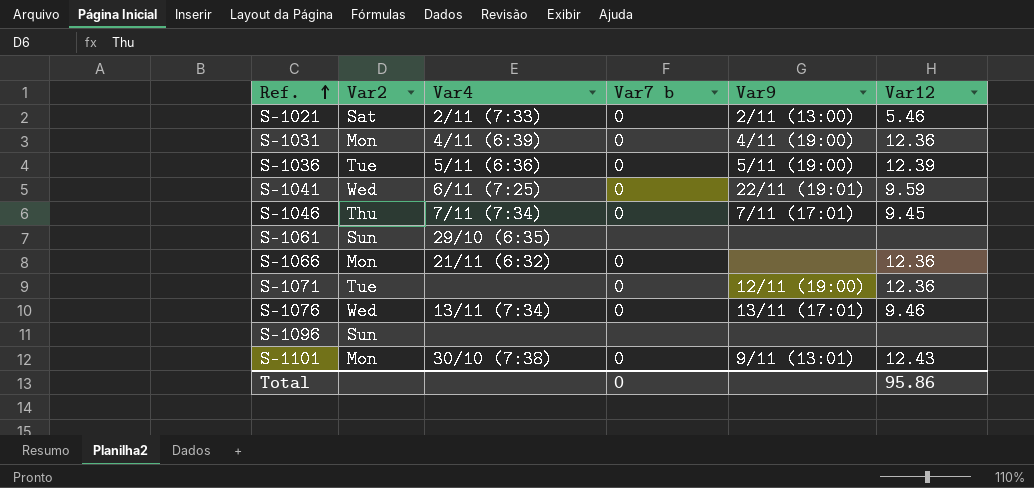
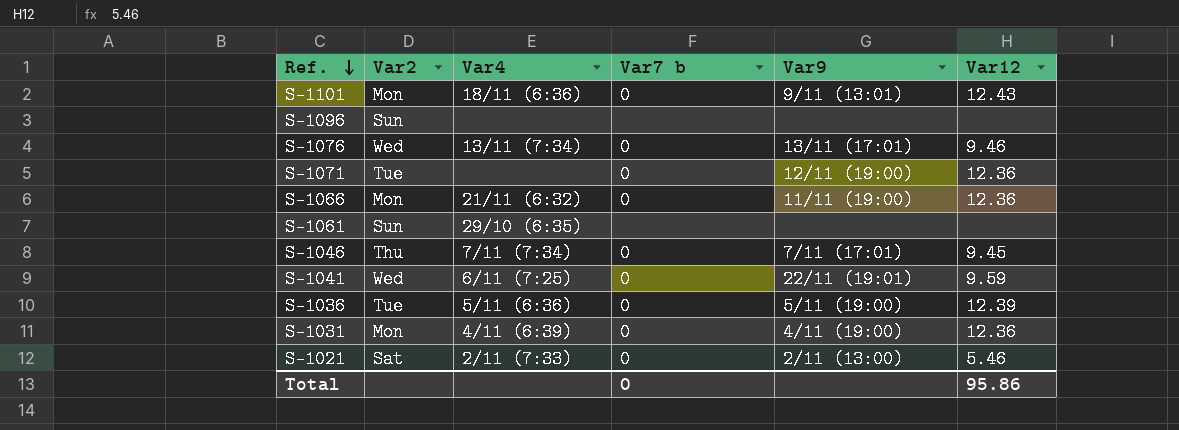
row order: Ref. ascending -> Ref. descending
S-1101 | Var4: 30/10 (7:38) -> 18/11 (6:36)
S-1066 | Var9: none -> 11/11 (19:00)

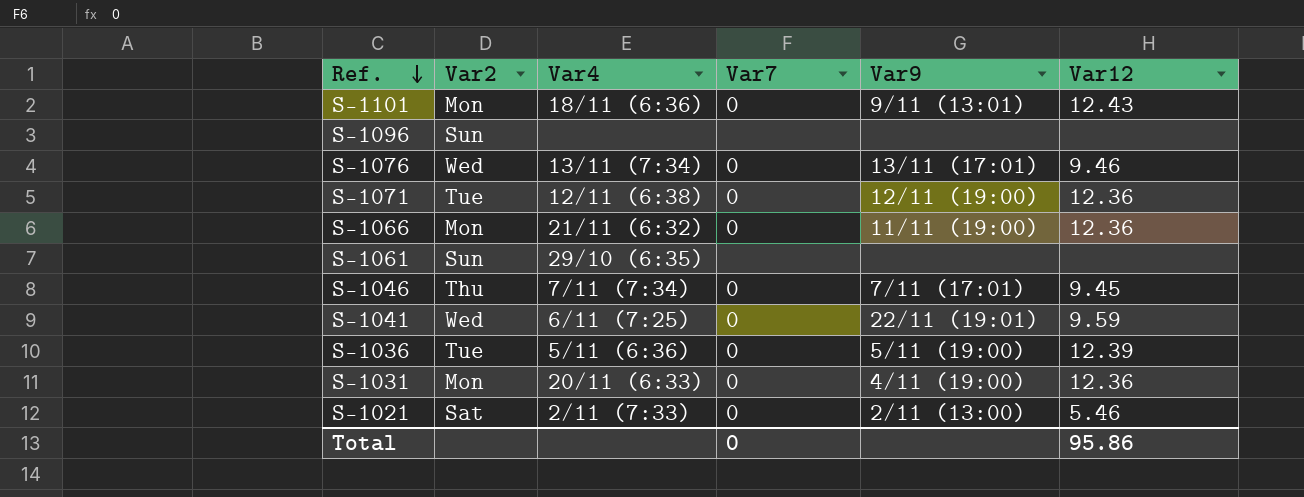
column name: Var7 b -> Var7
S-1071 | Var4: none -> 12/11 (6:38)
S-1031 | Var4: 4/11 (6:39) -> 20/11 (6:33)

